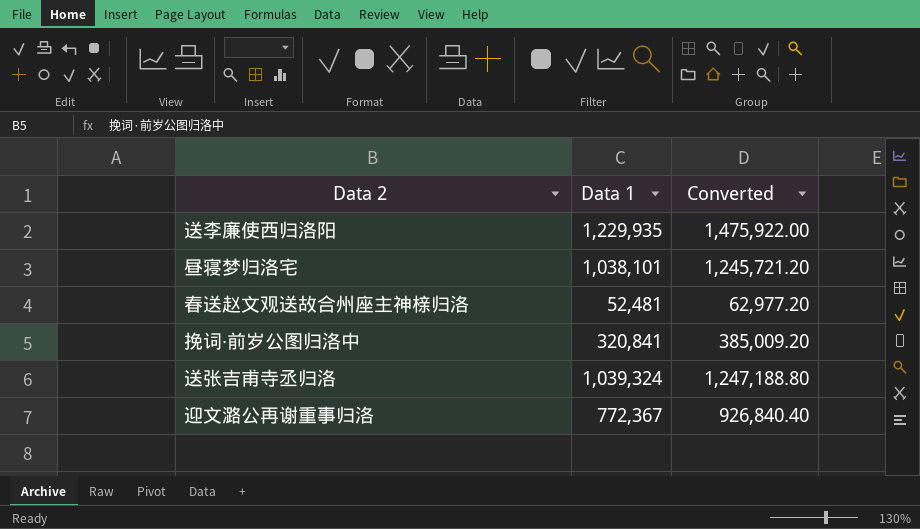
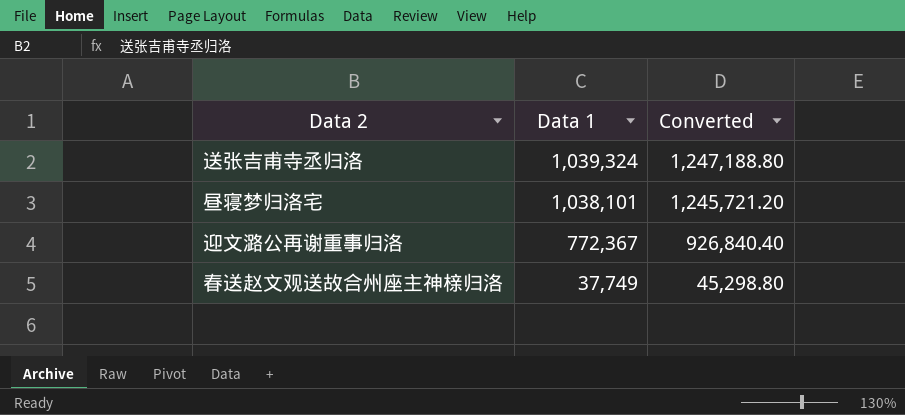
row order: none -> Data 1 descending
row 送李廉使西归洛阳: 1,229,935 | 1,475,922.00 -> none
row 挽词·前岁公图归洛中: 320,841 | 385,009.20 -> none
春送赵文观送故合州座主神榇归洛 | Data 1: 52,481 -> 37,749
春送赵文观送故合州座主神榇归洛 | Converted: 62,977.20 -> 45,298.80

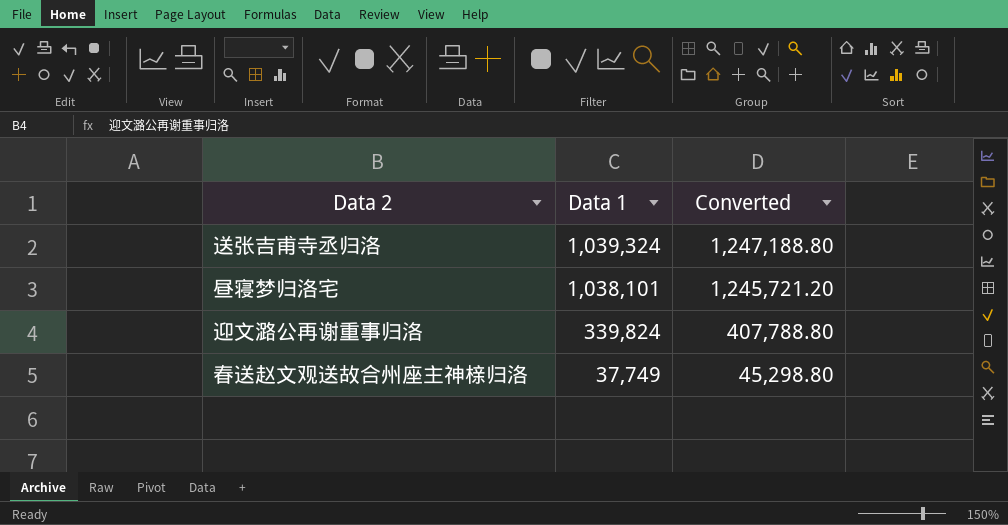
迎文潞公再谢重事归洛 | Data 1: 772,367 -> 339,824
迎文潞公再谢重事归洛 | Converted: 926,840.40 -> 407,788.80

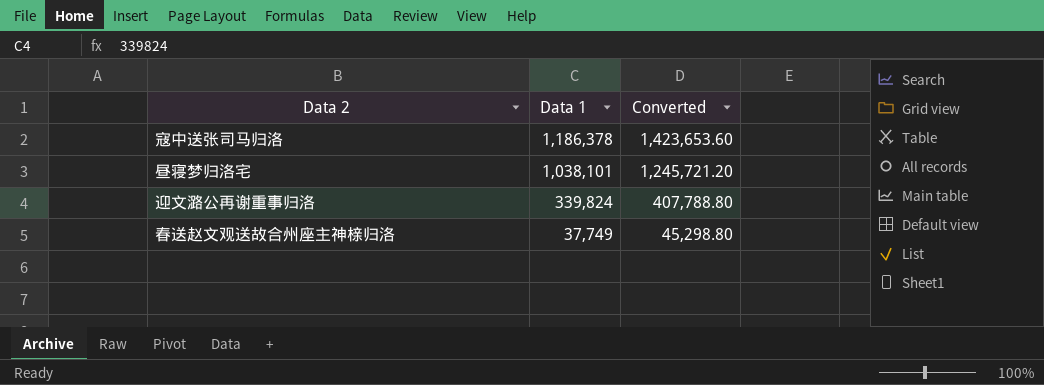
row 送张吉甫寺丞归洛: 1,039,324 | 1,247,188.80 -> none
row 寇中送张司马归洛: none -> 1,186,378 | 1,423,653.60

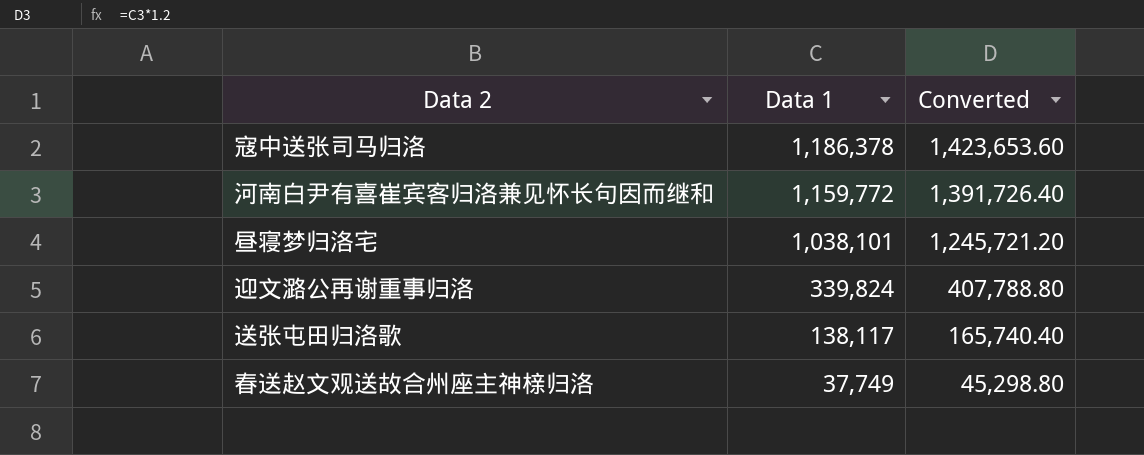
row 河南白尹有喜崔宾客归洛兼见怀长句因而继和: none -> 1,159,772 | 1,391,726.40
row 送张屯田归洛歌: none -> 138,117 | 165,740.40

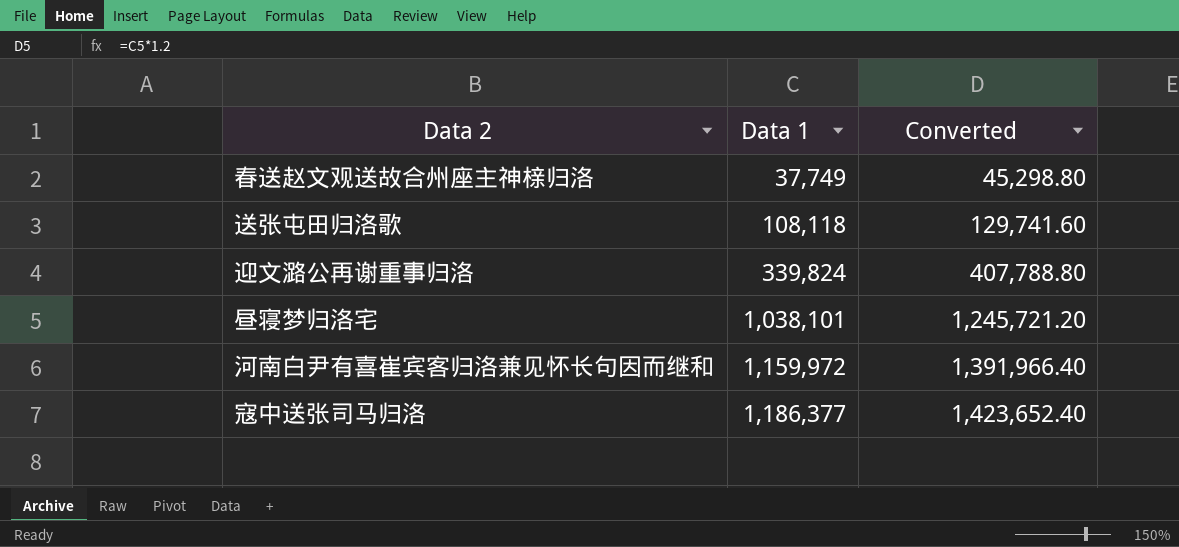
row order: Data 1 descending -> Data 1 ascending
送张屯田归洛歌 | Data 1: 138,117 -> 108,118
送张屯田归洛歌 | Converted: 165,740.40 -> 129,741.60
河南白尹有喜崔宾客归洛兼见怀长句因而继和 | Data 1: 1,159,772 -> 1,159,972
河南白尹有喜崔宾客归洛兼见怀长句因而继和 | Converted: 1,391,726.40 -> 1,391,966.40
寇中送张司马归洛 | Data 1: 1,186,378 -> 1,186,377
寇中送张司马归洛 | Converted: 1,423,653.60 -> 1,423,652.40

